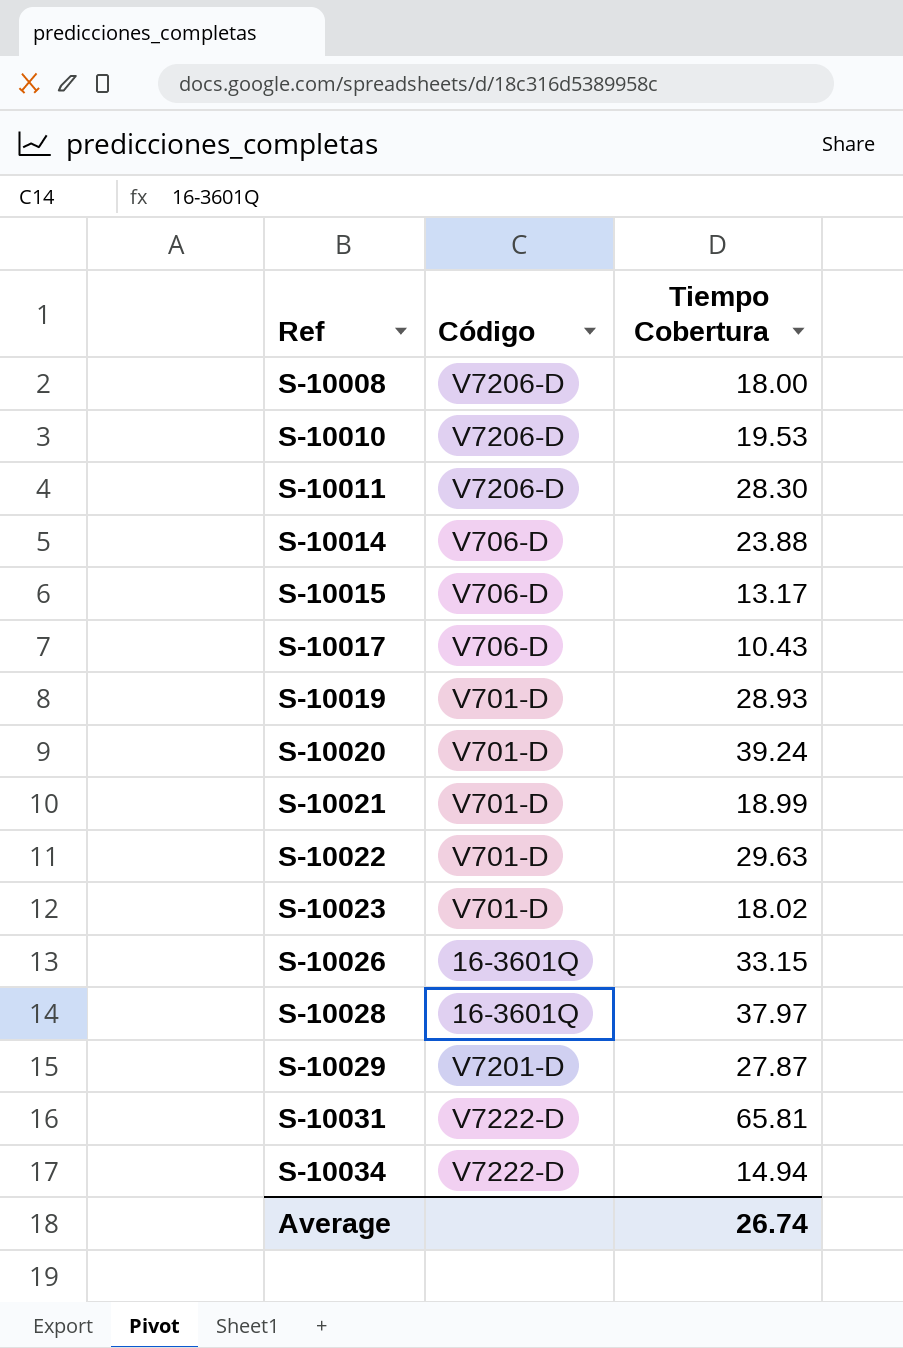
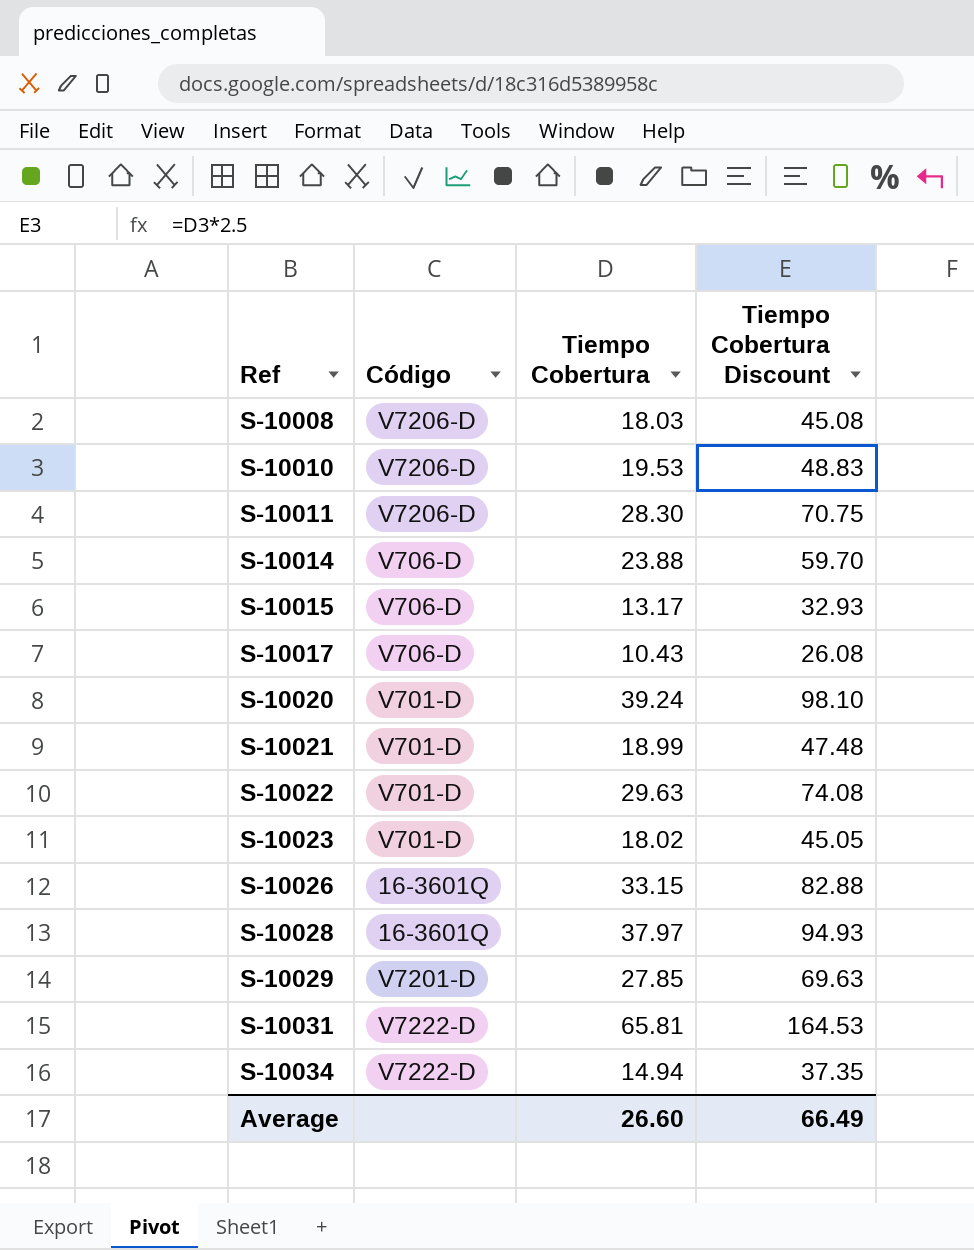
column Tiempo Cobertura Discount | formula: none -> [Tiempo Cobertura] * 2.5
row S-10019: V701-D | 28.93 -> none
S-10008 | Tiempo Cobertura: 18.00 -> 18.03
S-10029 | Tiempo Cobertura: 27.87 -> 27.85
Average | Tiempo Cobertura: 26.74 -> 26.60

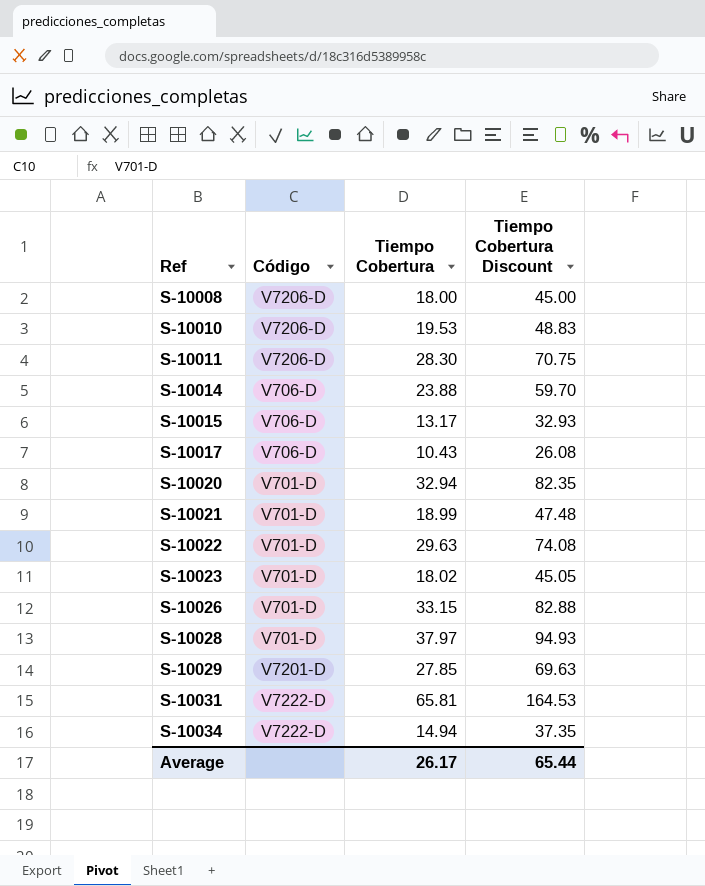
S-10008 | Tiempo Cobertura: 18.03 -> 18.00
S-10008 | Tiempo Cobertura Discount: 45.08 -> 45.00
S-10020 | Tiempo Cobertura: 39.24 -> 32.94
S-10020 | Tiempo Cobertura Discount: 98.10 -> 82.35
S-10026 | Código: 16-3601Q -> V701-D
S-10028 | Código: 16-3601Q -> V701-D
Average | Tiempo Cobertura: 26.60 -> 26.17
Average | Tiempo Cobertura Discount: 66.49 -> 65.44

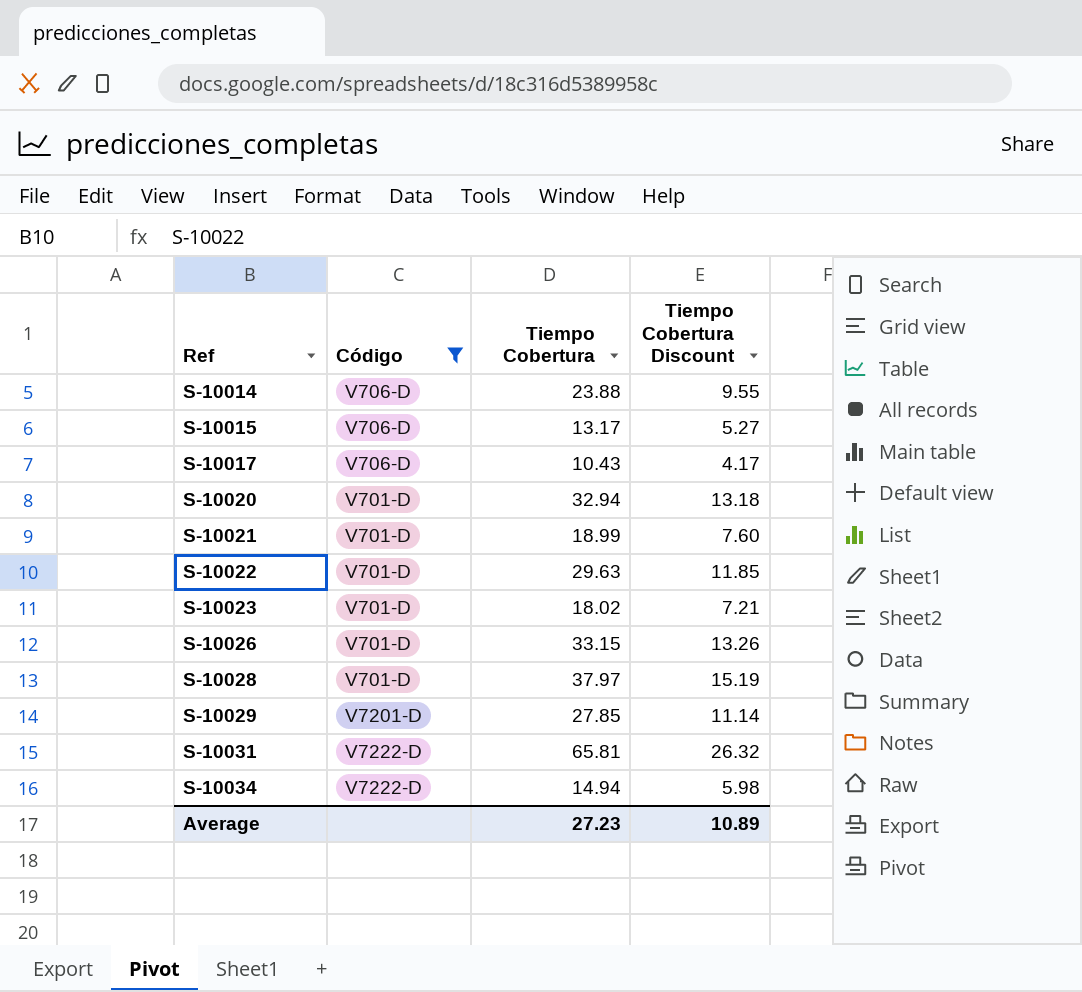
filter: none -> Código != V7206-D
column Tiempo Cobertura Discount | formula: [Tiempo Cobertura] * 2.5 -> [Tiempo Cobertura] * 0.4
Average | Tiempo Cobertura: 26.17 -> 27.23
Average | Tiempo Cobertura Discount: 65.44 -> 10.89

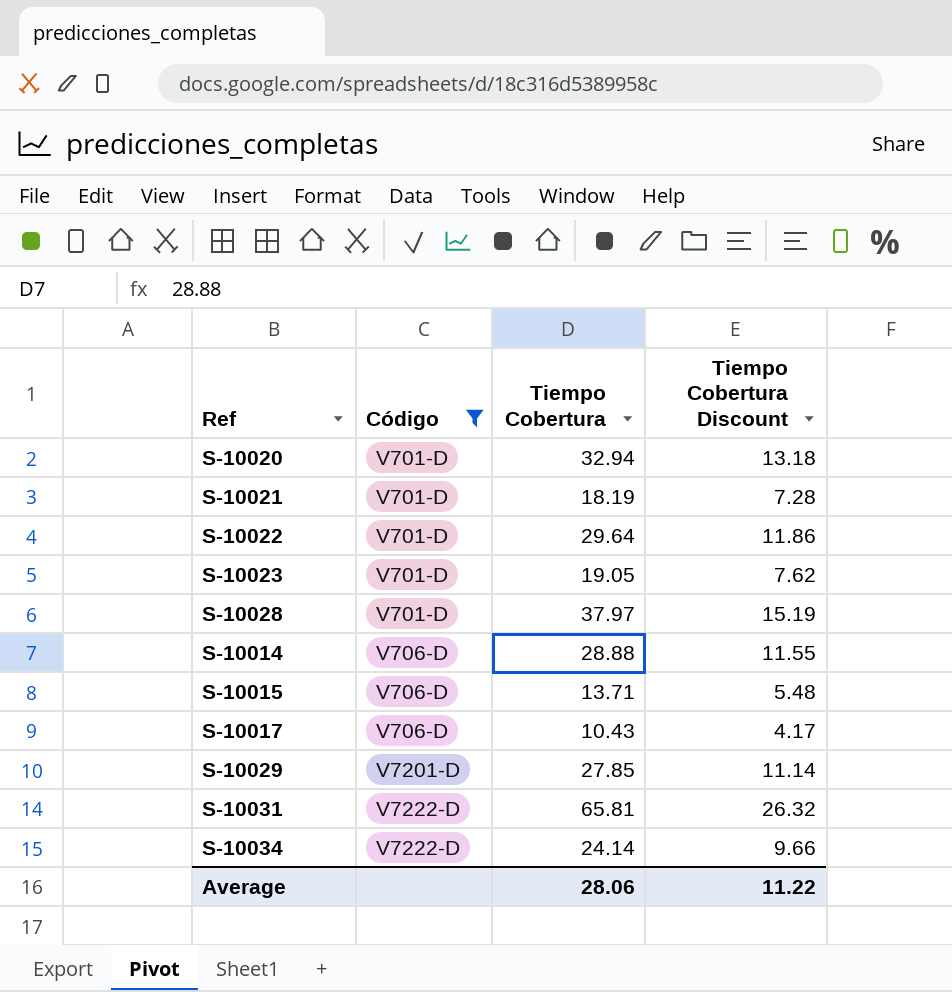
row order: Ref ascending -> Código ascending
row S-10026: V701-D | 33.15 | 13.26 -> none
S-10021 | Tiempo Cobertura: 18.99 -> 18.19
S-10021 | Tiempo Cobertura Discount: 7.60 -> 7.28
S-10022 | Tiempo Cobertura: 29.63 -> 29.64
S-10022 | Tiempo Cobertura Discount: 11.85 -> 11.86
S-10023 | Tiempo Cobertura: 18.02 -> 19.05
S-10023 | Tiempo Cobertura Discount: 7.21 -> 7.62
S-10014 | Tiempo Cobertura: 23.88 -> 28.88
S-10014 | Tiempo Cobertura Discount: 9.55 -> 11.55
S-10015 | Tiempo Cobertura: 13.17 -> 13.71
S-10015 | Tiempo Cobertura Discount: 5.27 -> 5.48
S-10034 | Tiempo Cobertura: 14.94 -> 24.14
S-10034 | Tiempo Cobertura Discount: 5.98 -> 9.66
Average | Tiempo Cobertura: 27.23 -> 28.06
Average | Tiempo Cobertura Discount: 10.89 -> 11.22

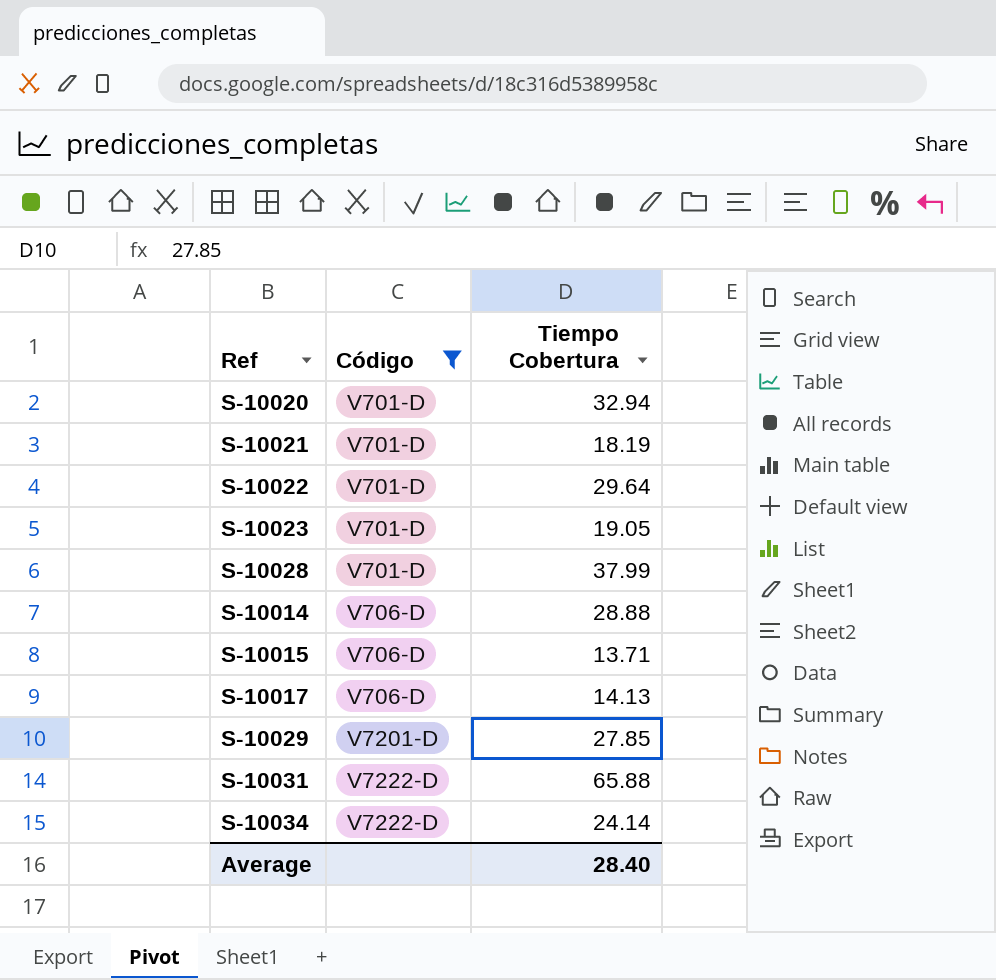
column Tiempo Cobertura Discount | formula: [Tiempo Cobertura] * 0.4 -> none
S-10028 | Tiempo Cobertura: 37.97 -> 37.99
S-10017 | Tiempo Cobertura: 10.43 -> 14.13
S-10031 | Tiempo Cobertura: 65.81 -> 65.88
Average | Tiempo Cobertura: 28.06 -> 28.40

